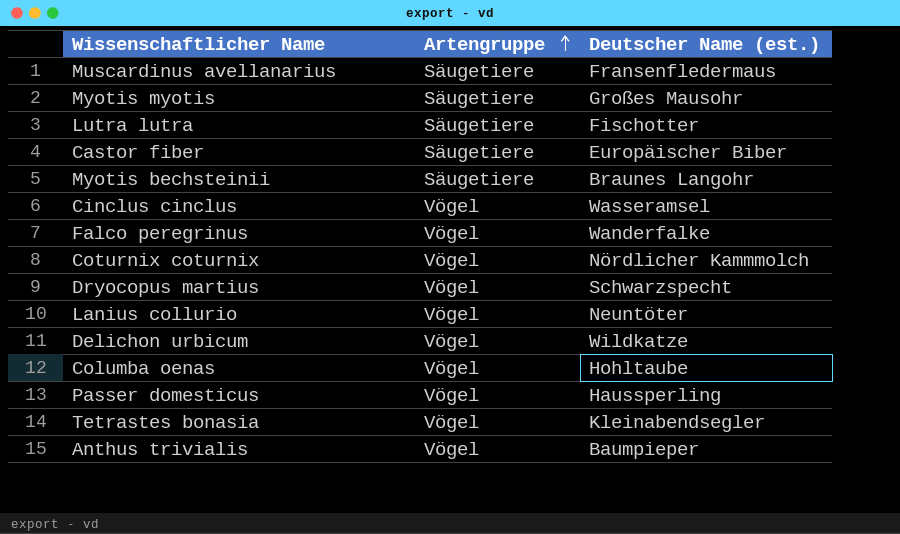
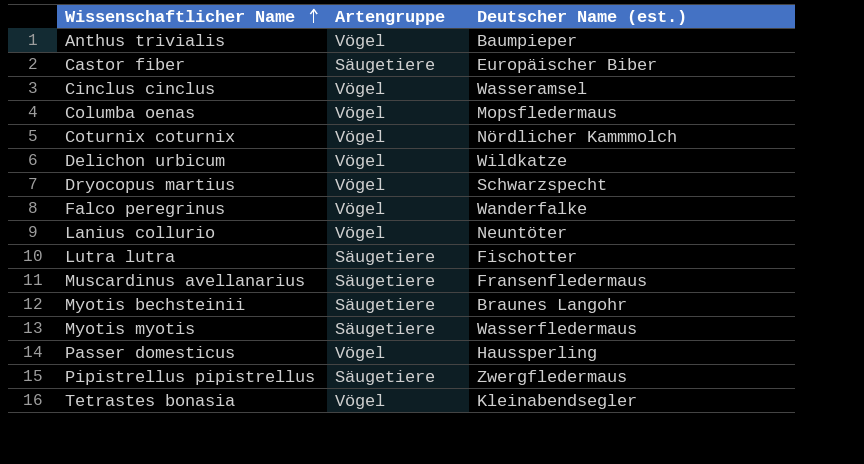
row order: Artengruppe ascending -> Wissenschaftlicher Name ascending
Columba oenas | Deutscher Name (est.): Hohltaube -> Mopsfledermaus
Myotis myotis | Deutscher Name (est.): Großes Mausohr -> Wasserfledermaus
row Pipistrellus pipistrellus: none -> Säugetiere | Zwergfledermaus

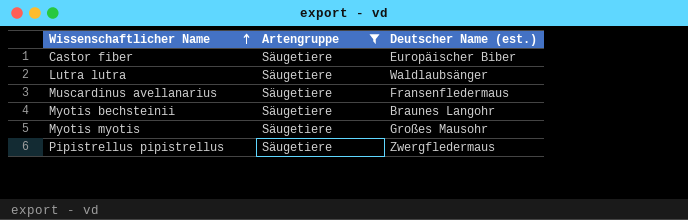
filter: none -> Artengruppe = Säugetiere
Lutra lutra | Deutscher Name (est.): Fischotter -> Waldlaubsänger
Myotis myotis | Deutscher Name (est.): Wasserfledermaus -> Großes Mausohr

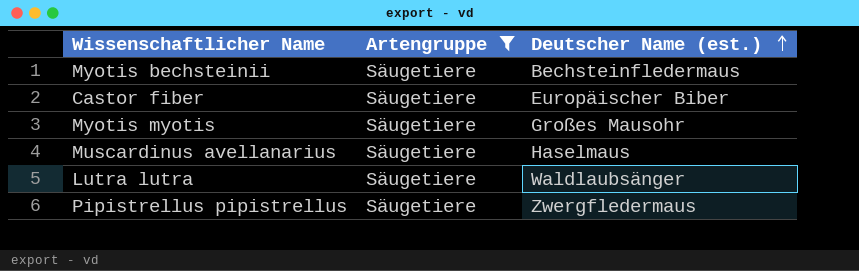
row order: Wissenschaftlicher Name ascending -> Deutscher Name (est.) ascending
Myotis bechsteinii | Deutscher Name (est.): Braunes Langohr -> Bechsteinfledermaus
Muscardinus avellanarius | Deutscher Name (est.): Fransenfledermaus -> Haselmaus

